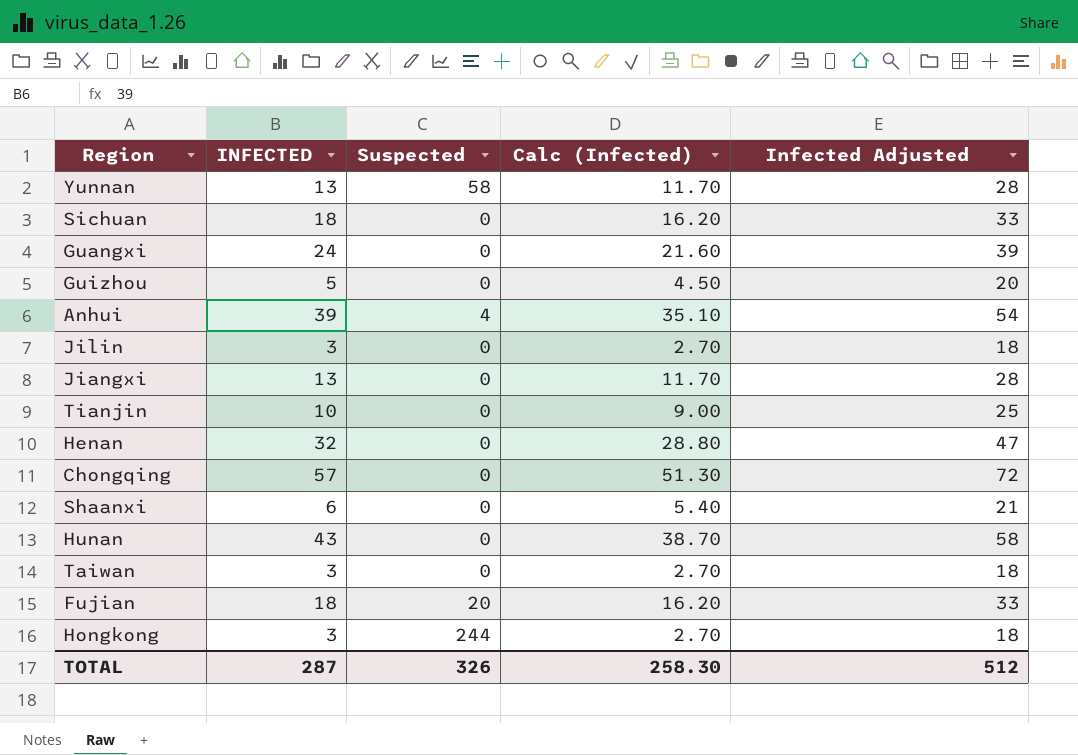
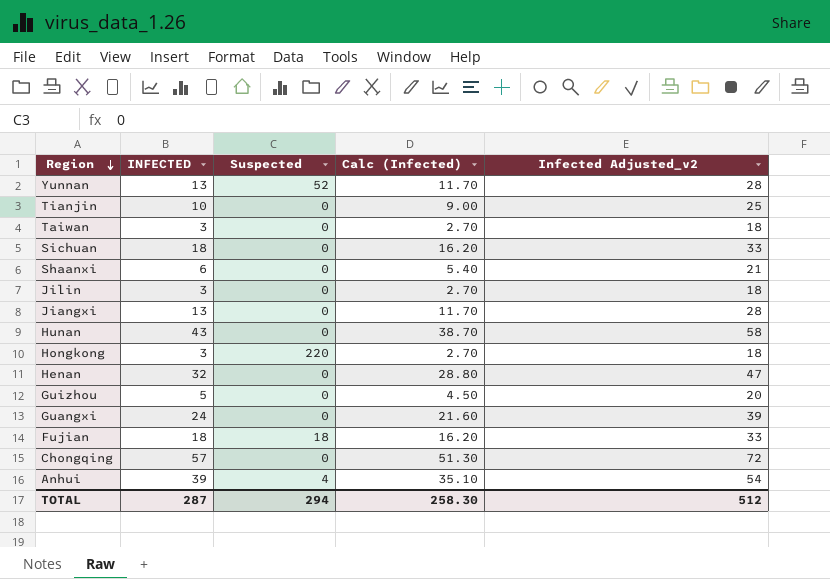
row order: none -> Region descending
column name: Infected Adjusted -> Infected Adjusted_v2
Yunnan | Suspected: 58 -> 52
Hongkong | Suspected: 244 -> 220
Fujian | Suspected: 20 -> 18
TOTAL | Suspected: 326 -> 294

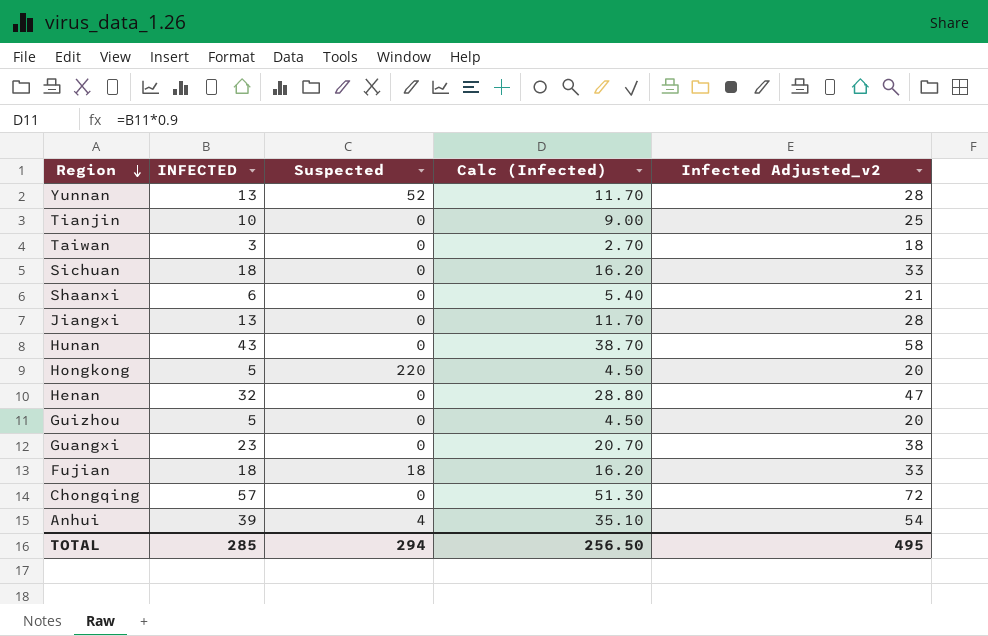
row Jilin: 3 | 0 | 2.70 | 18 -> none
Hongkong | INFECTED: 3 -> 5
Hongkong | Calc (Infected): 2.70 -> 4.50
Hongkong | Infected Adjusted_v2: 18 -> 20
Guangxi | INFECTED: 24 -> 23
Guangxi | Calc (Infected): 21.60 -> 20.70
Guangxi | Infected Adjusted_v2: 39 -> 38
TOTAL | INFECTED: 287 -> 285
TOTAL | Calc (Infected): 258.30 -> 256.50
TOTAL | Infected Adjusted_v2: 512 -> 495

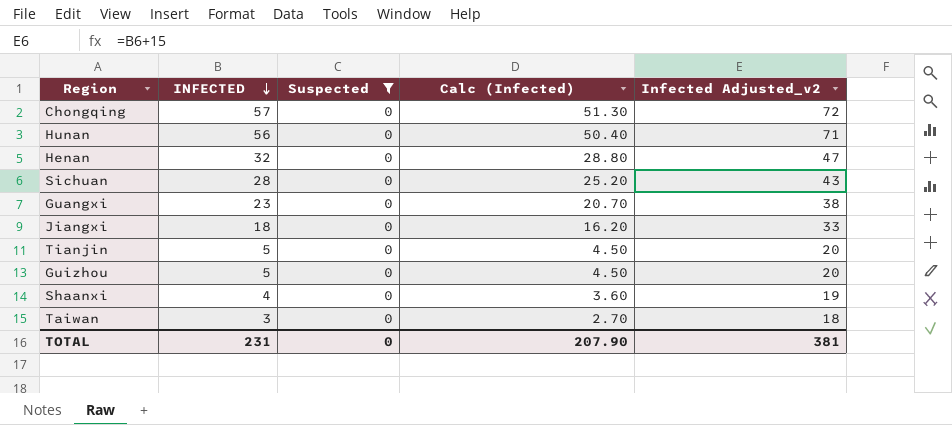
filter: none -> Suspected = 0
row order: Region descending -> INFECTED descending
Hunan | INFECTED: 43 -> 56
Hunan | Calc (Infected): 38.70 -> 50.40
Hunan | Infected Adjusted_v2: 58 -> 71
Sichuan | INFECTED: 18 -> 28
Sichuan | Calc (Infected): 16.20 -> 25.20
Sichuan | Infected Adjusted_v2: 33 -> 43
Jiangxi | INFECTED: 13 -> 18
Jiangxi | Calc (Infected): 11.70 -> 16.20
Jiangxi | Infected Adjusted_v2: 28 -> 33
Tianjin | INFECTED: 10 -> 5
Tianjin | Calc (Infected): 9.00 -> 4.50
Tianjin | Infected Adjusted_v2: 25 -> 20
Shaanxi | INFECTED: 6 -> 4
Shaanxi | Calc (Infected): 5.40 -> 3.60
Shaanxi | Infected Adjusted_v2: 21 -> 19
TOTAL | INFECTED: 285 -> 231
TOTAL | Suspected: 294 -> 0
TOTAL | Calc (Infected): 256.50 -> 207.90
TOTAL | Infected Adjusted_v2: 495 -> 381

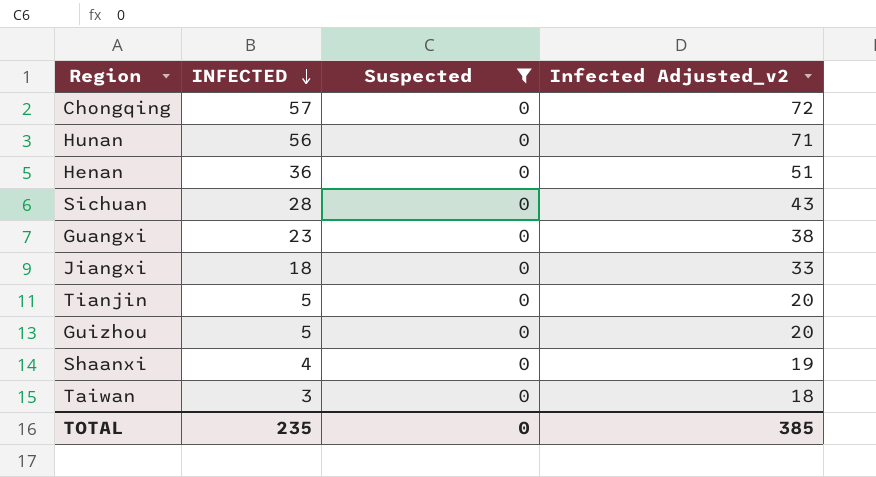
column Calc (Infected) | formula: [INFECTED] * 0.9 -> none
Henan | INFECTED: 32 -> 36
Henan | Infected Adjusted_v2: 47 -> 51
TOTAL | INFECTED: 231 -> 235
TOTAL | Infected Adjusted_v2: 381 -> 385

